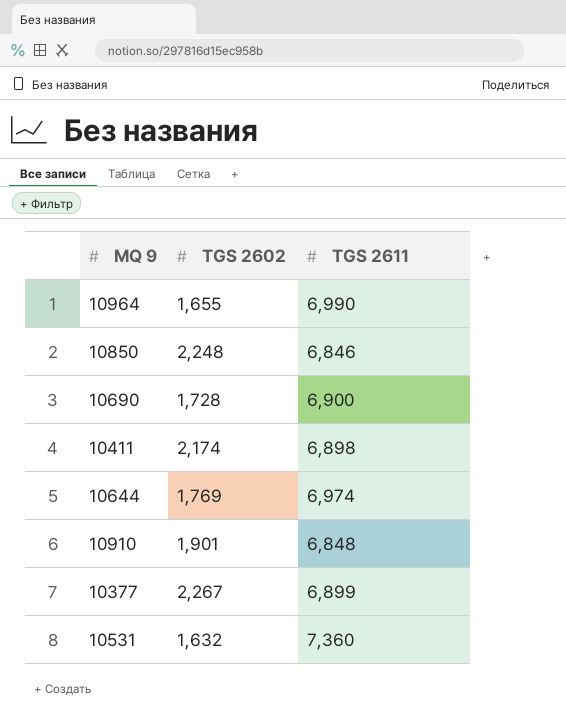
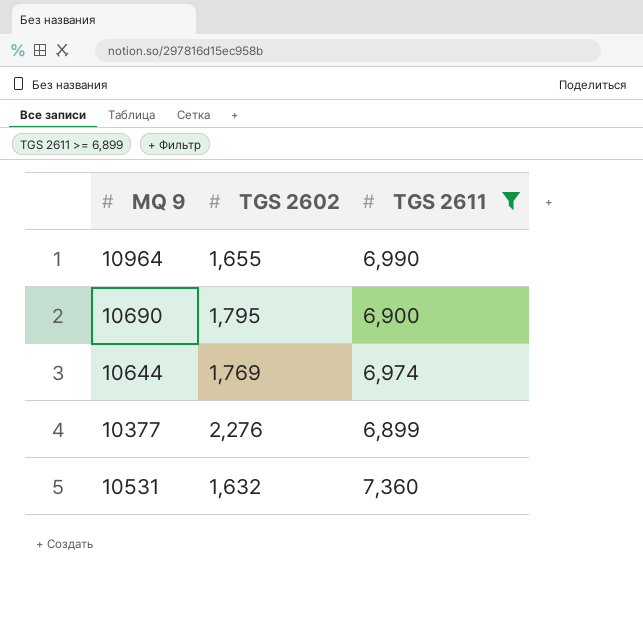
filter: none -> TGS 2611 >= 6,899
10690 | TGS 2602: 1,728 -> 1,795
10377 | TGS 2602: 2,267 -> 2,276

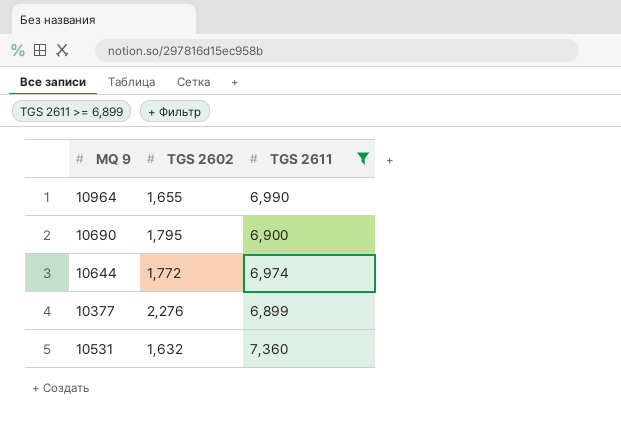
10644 | TGS 2602: 1,769 -> 1,772

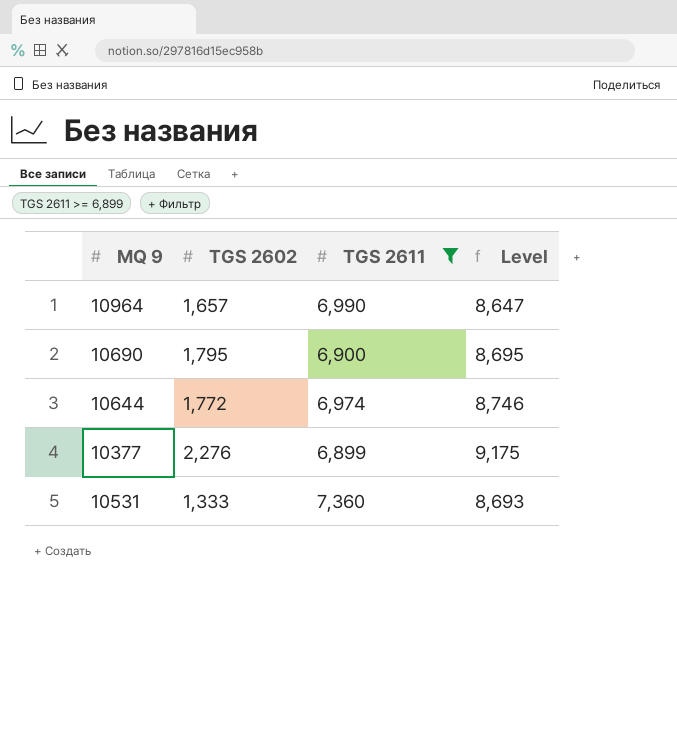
column Level | formula: none -> [TGS 2602] + [TGS 2611]
10964 | TGS 2602: 1,655 -> 1,657
10531 | TGS 2602: 1,632 -> 1,333

